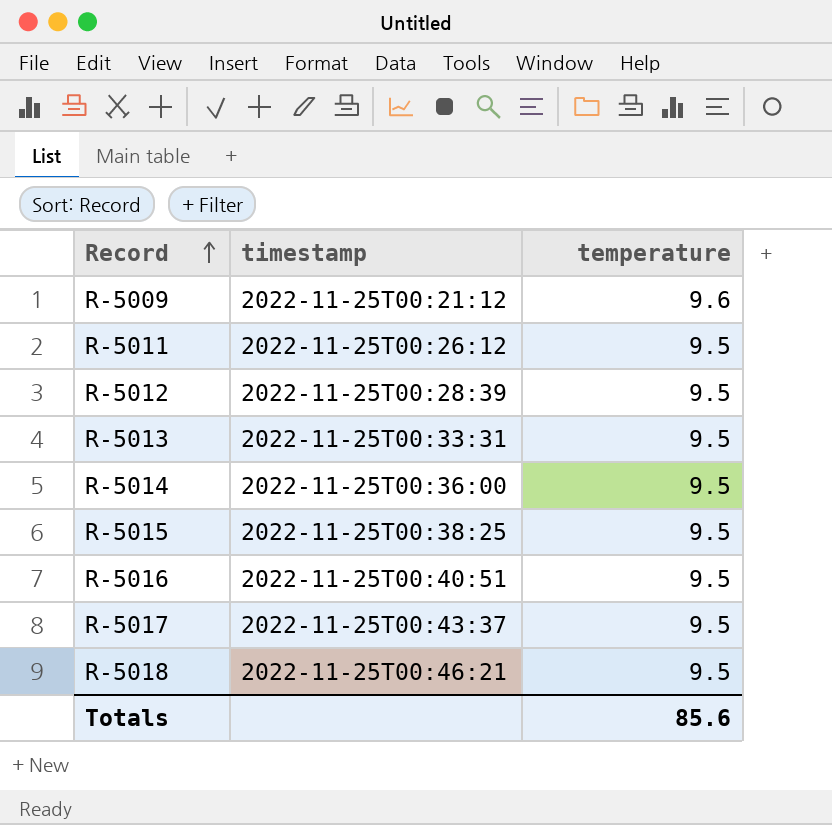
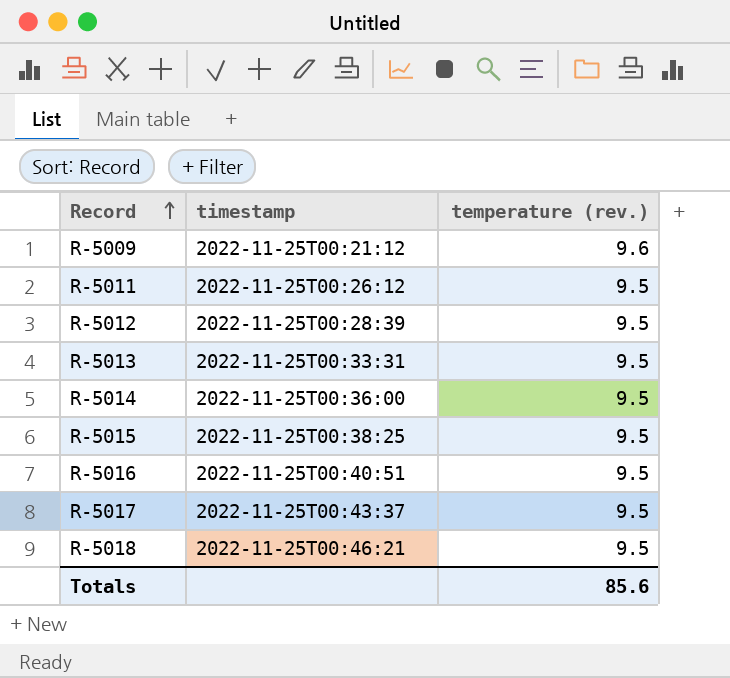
column name: temperature -> temperature (rev.)

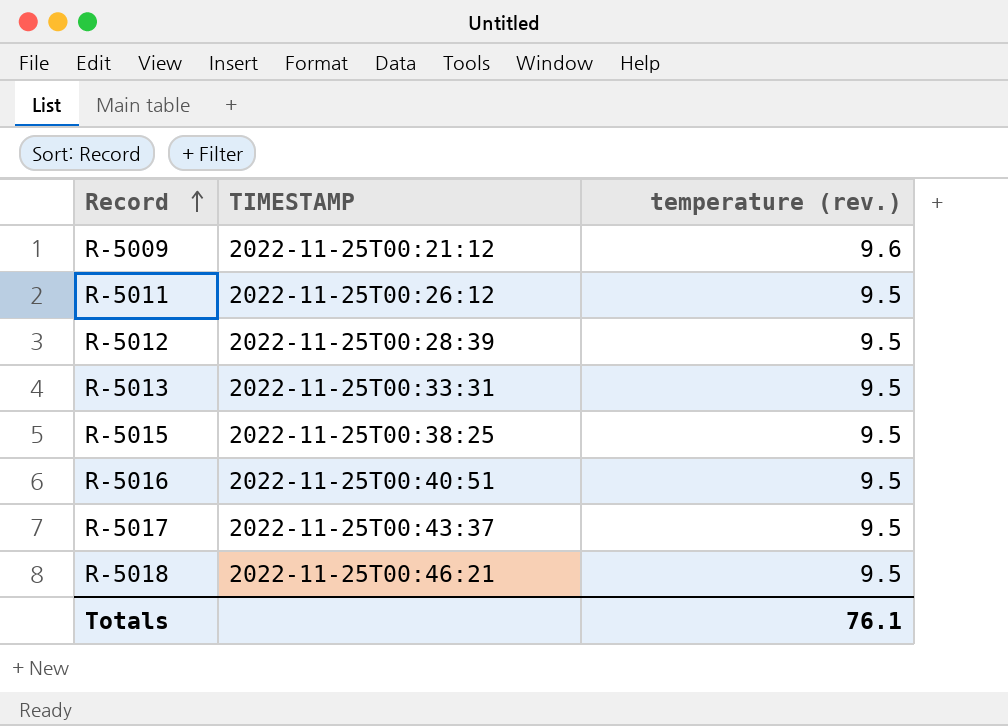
column name: timestamp -> TIMESTAMP
row R-5014: 2022-11-25T00:36:00 | 9.5 -> none
Totals | temperature (rev.): 85.6 -> 76.1

